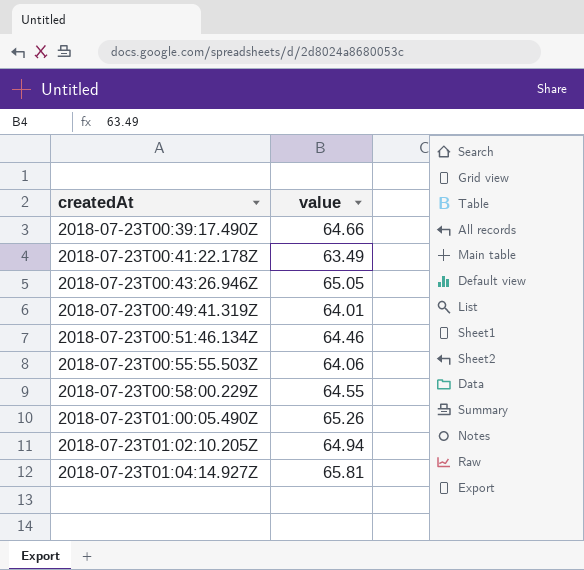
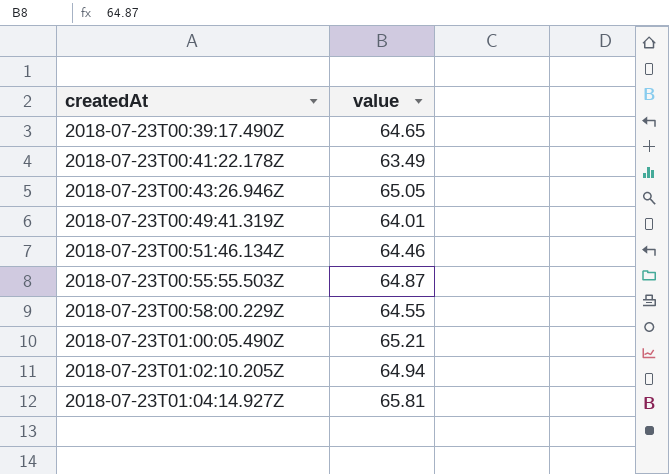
2018-07-23T00:39:17.490Z | value: 64.66 -> 64.65
2018-07-23T00:55:55.503Z | value: 64.06 -> 64.87
2018-07-23T01:00:05.490Z | value: 65.26 -> 65.21

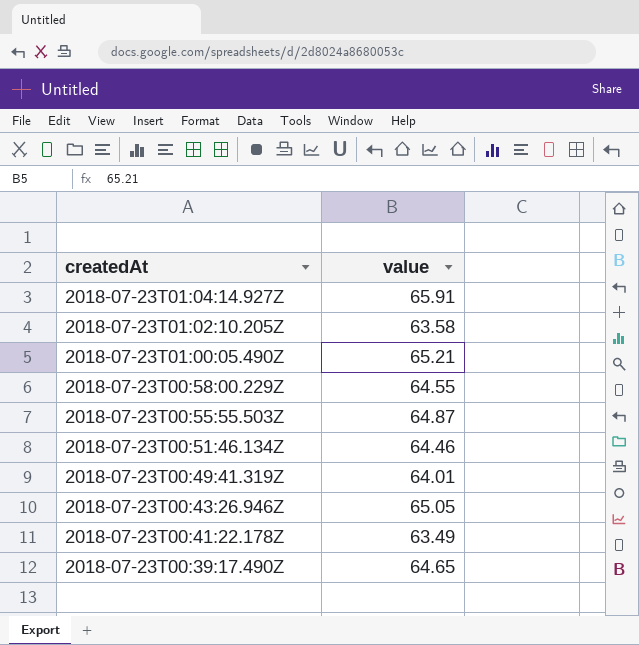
row order: createdAt ascending -> createdAt descending
2018-07-23T01:04:14.927Z | value: 65.81 -> 65.91
2018-07-23T01:02:10.205Z | value: 64.94 -> 63.58

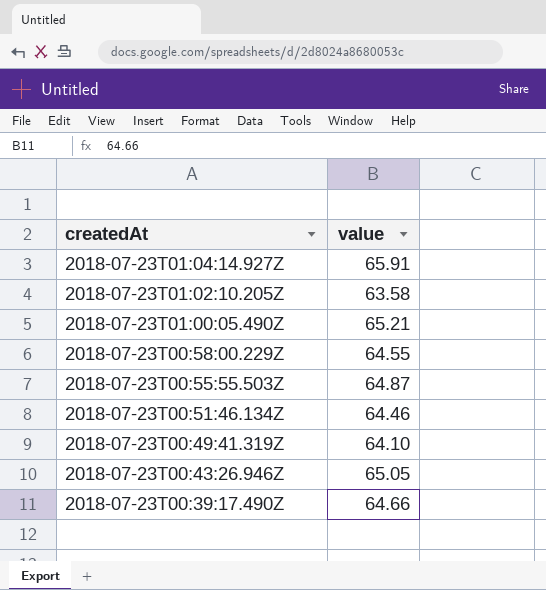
row 2018-07-23T00:41:22.178Z: 63.49 -> none
2018-07-23T00:49:41.319Z | value: 64.01 -> 64.10
2018-07-23T00:39:17.490Z | value: 64.65 -> 64.66

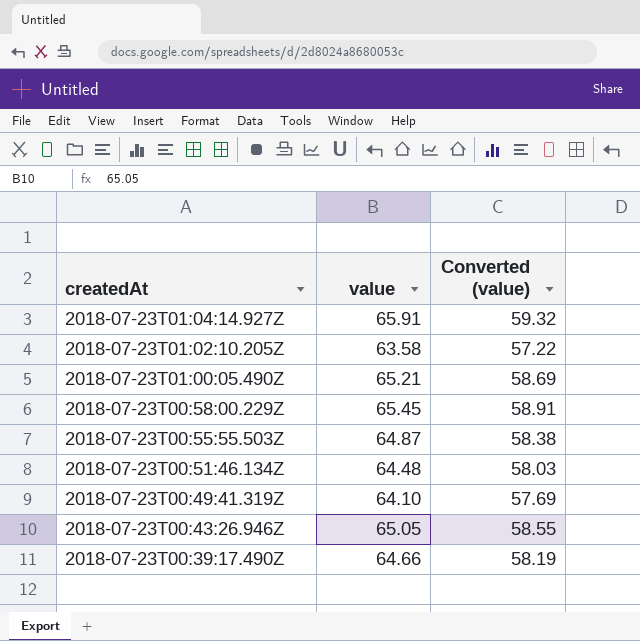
column Converted (value) | formula: none -> [value] * 0.9
2018-07-23T00:58:00.229Z | value: 64.55 -> 65.45
2018-07-23T00:51:46.134Z | value: 64.46 -> 64.48

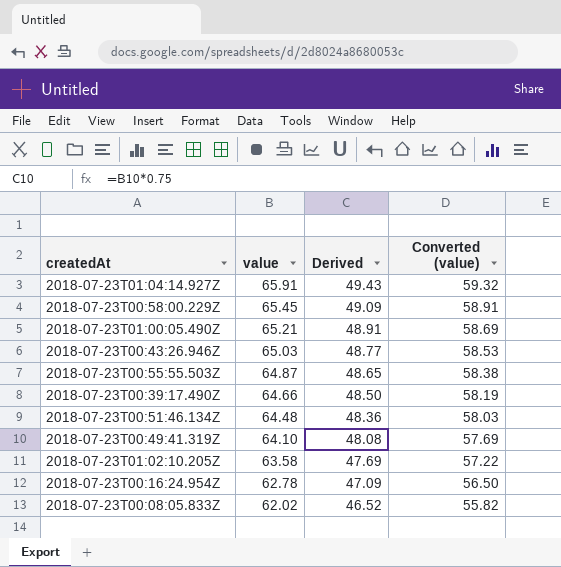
row order: createdAt descending -> value descending
column Derived | formula: none -> [value] * 0.75
2018-07-23T00:43:26.946Z | value: 65.05 -> 65.03
2018-07-23T00:43:26.946Z | Converted (value): 58.55 -> 58.53
row 2018-07-23T00:16:24.954Z: none -> 62.78 | 47.09 | 56.50
row 2018-07-23T00:08:05.833Z: none -> 62.02 | 46.52 | 55.82

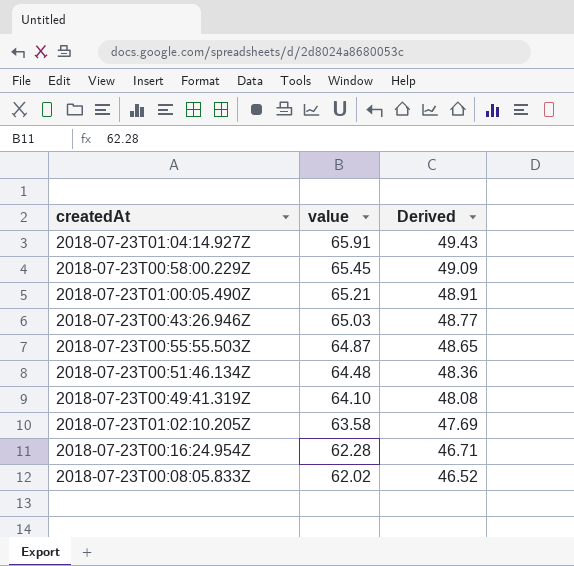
column Converted (value) | formula: [value] * 0.9 -> none
row 2018-07-23T00:39:17.490Z: 64.66 | 48.50 | 58.19 -> none
2018-07-23T00:16:24.954Z | value: 62.78 -> 62.28
2018-07-23T00:16:24.954Z | Derived: 47.09 -> 46.71

